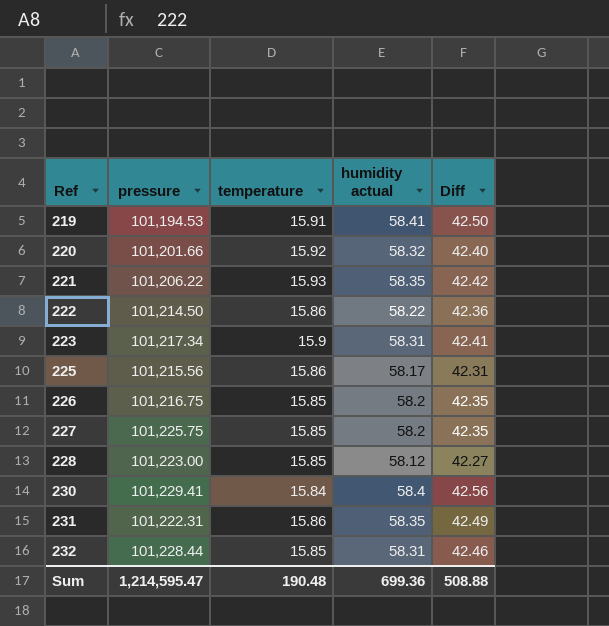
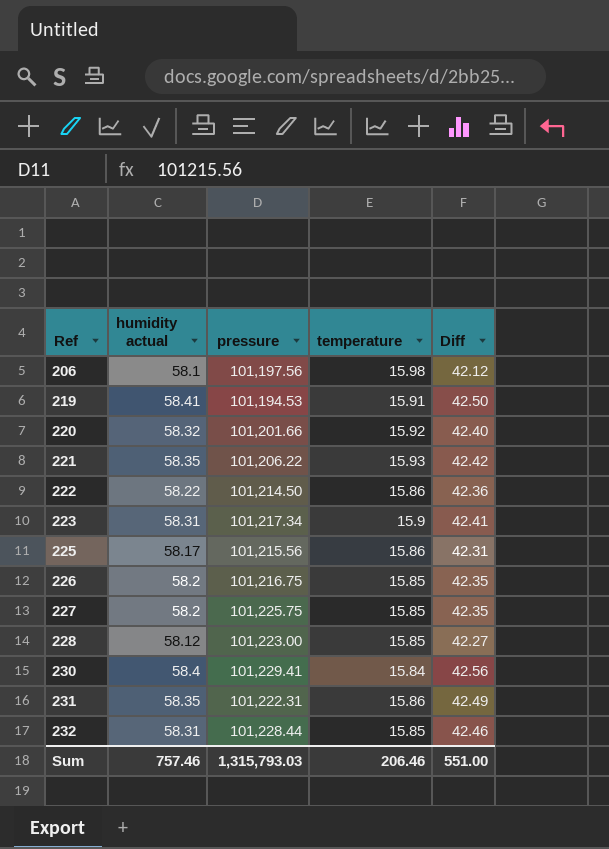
column humidity actual | position: 4 -> 2
row 206: none -> 58.1 | 101,197.56 | 15.98 | 42.12
Sum | humidity actual: 699.36 -> 757.46
Sum | pressure: 1,214,595.47 -> 1,315,793.03
Sum | temperature: 190.48 -> 206.46
Sum | Diff: 508.88 -> 551.00

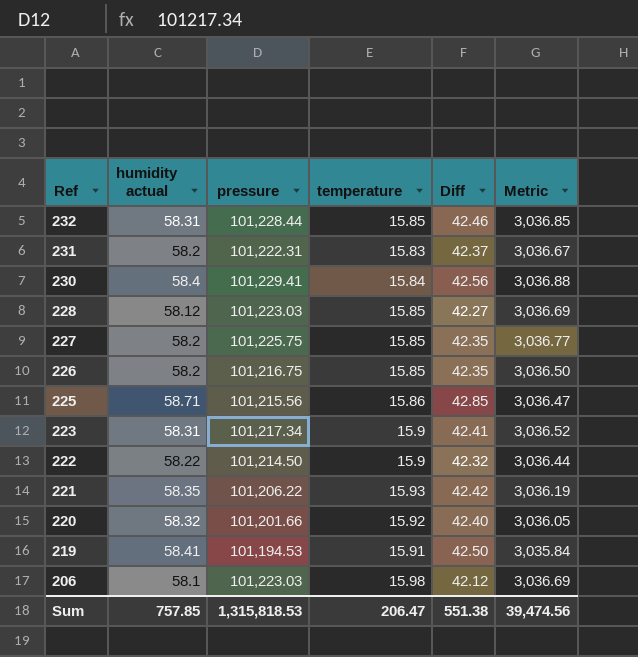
row order: Ref ascending -> Ref descending
column Metric | formula: none -> [pressure] * 0.03
231 | humidity actual: 58.35 -> 58.2
231 | temperature: 15.86 -> 15.83
231 | Diff: 42.49 -> 42.37
228 | pressure: 101,223.00 -> 101,223.03
225 | humidity actual: 58.17 -> 58.71
225 | Diff: 42.31 -> 42.85
222 | temperature: 15.86 -> 15.9
222 | Diff: 42.36 -> 42.32
206 | pressure: 101,197.56 -> 101,223.03
Sum | humidity actual: 757.46 -> 757.85
Sum | pressure: 1,315,793.03 -> 1,315,818.53
Sum | temperature: 206.46 -> 206.47
Sum | Diff: 551.00 -> 551.38

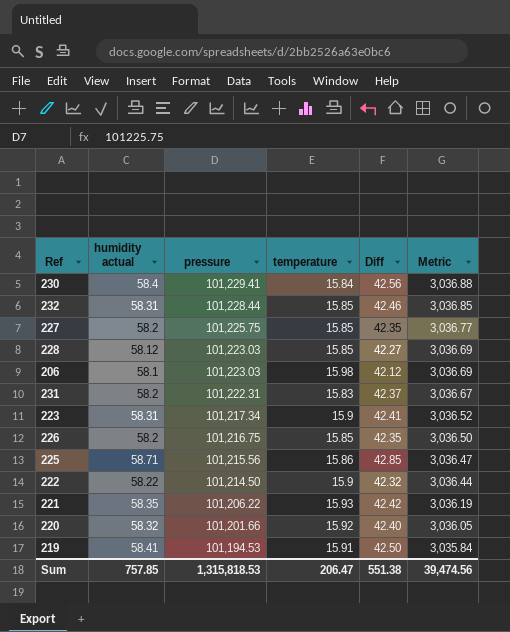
row order: Ref descending -> pressure descending

